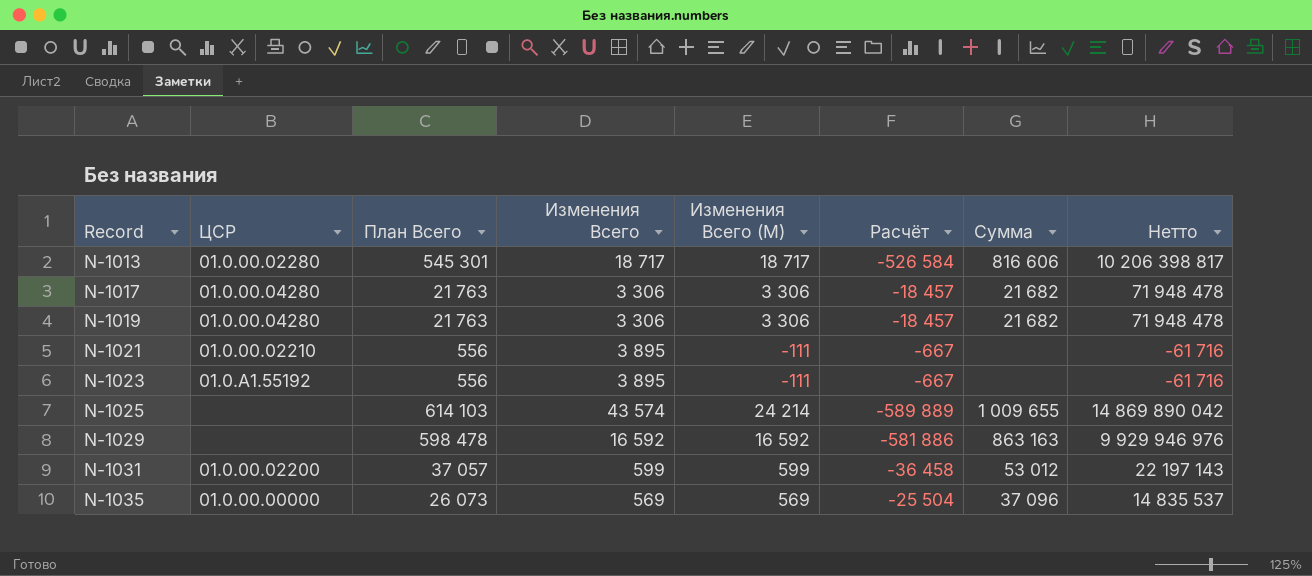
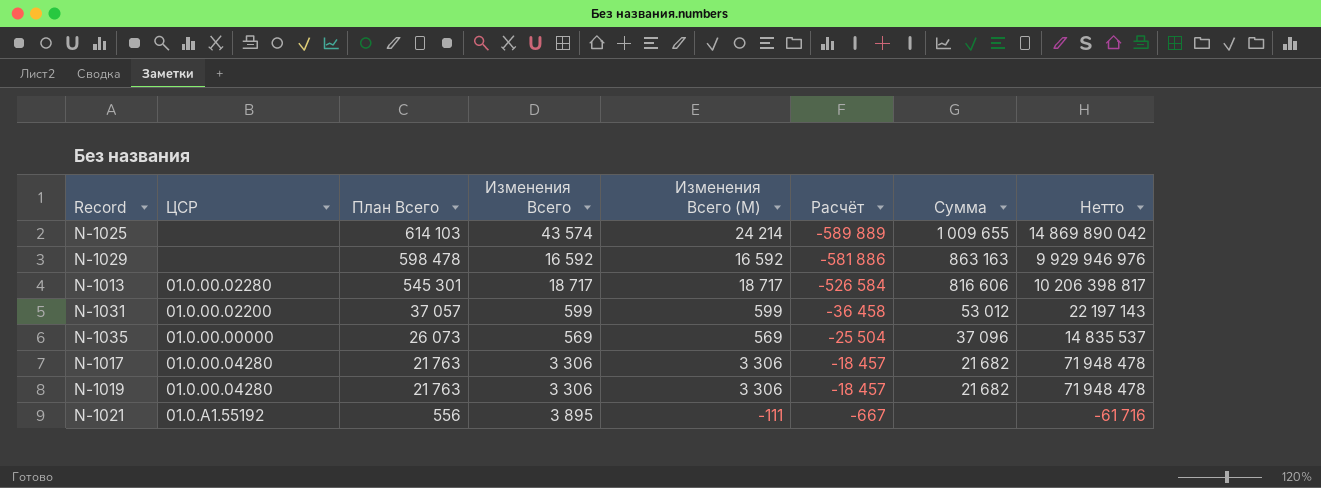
row order: Record ascending -> План Всего descending
row N-1023: 01.0.A1.55192 | 556 | 3 895 | -111 | -667 | none | -61 716 -> none
N-1021 | ЦСР: 01.0.00.02210 -> 01.0.A1.55192

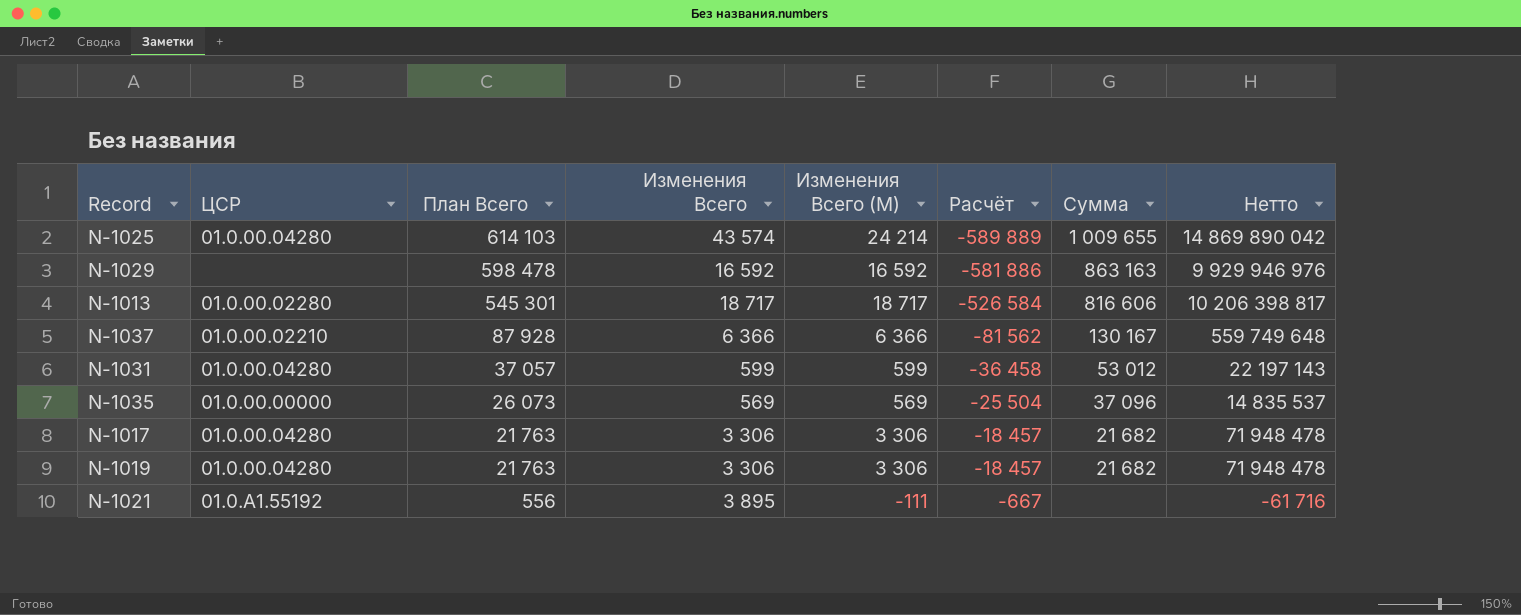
N-1025 | ЦСР: none -> 01.0.00.04280
row N-1037: none -> 01.0.00.02210 | 87 928 | 6 366 | 6 366 | -81 562 | 130 167 | 559 749 648
N-1031 | ЦСР: 01.0.00.02200 -> 01.0.00.04280

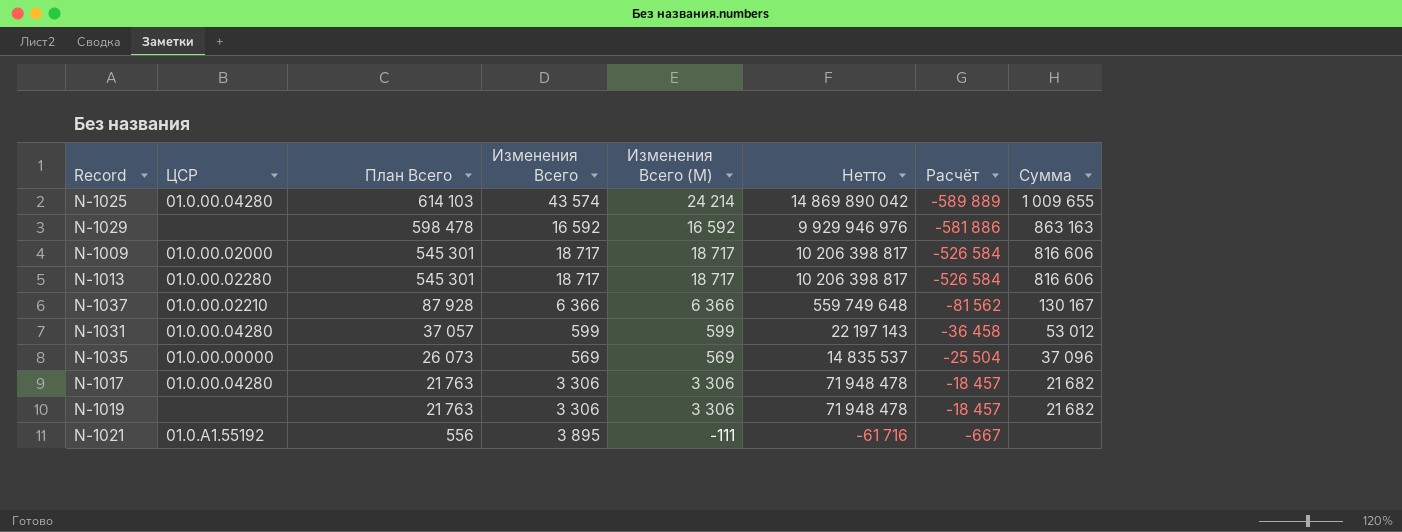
column Нетто | position: 8 -> 6
row N-1009: none -> 01.0.00.02000 | 545 301 | 18 717 | 18 717 | 10 206 398 817 | -526 584 | 816 606
N-1019 | ЦСР: 01.0.00.04280 -> none

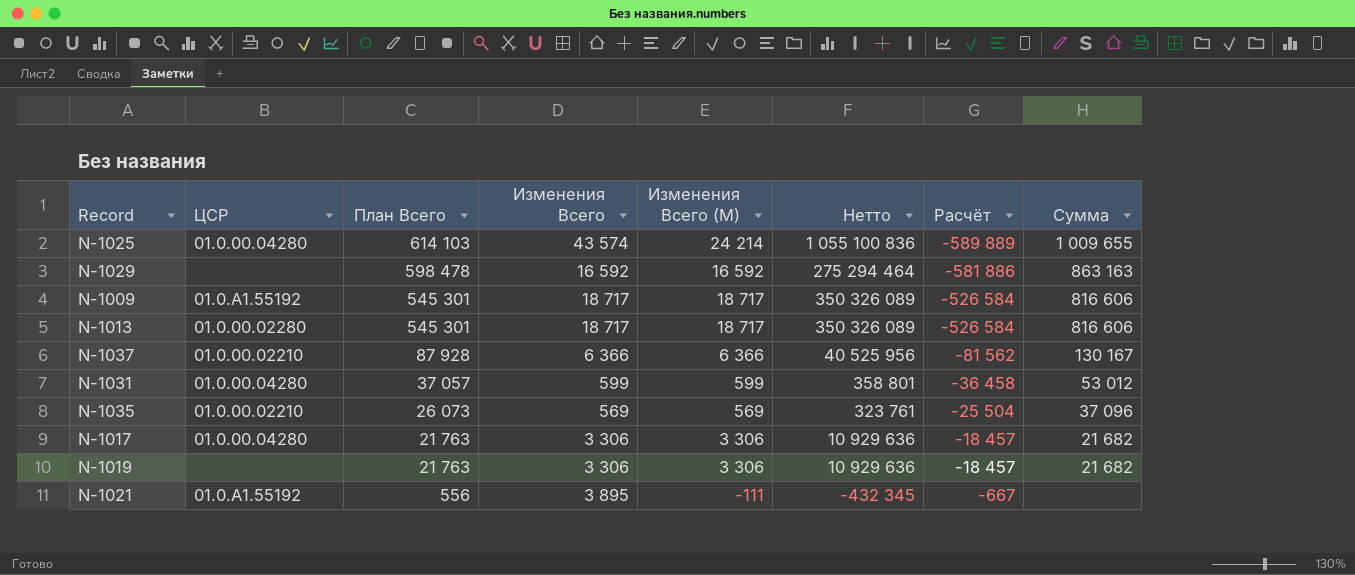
column Нетто | formula: [План Всего] * [Изменения Всего (М)] -> [Изменения Всего] * [Изменения Всего (М)]
N-1009 | ЦСР: 01.0.00.02000 -> 01.0.A1.55192
N-1035 | ЦСР: 01.0.00.00000 -> 01.0.00.02210

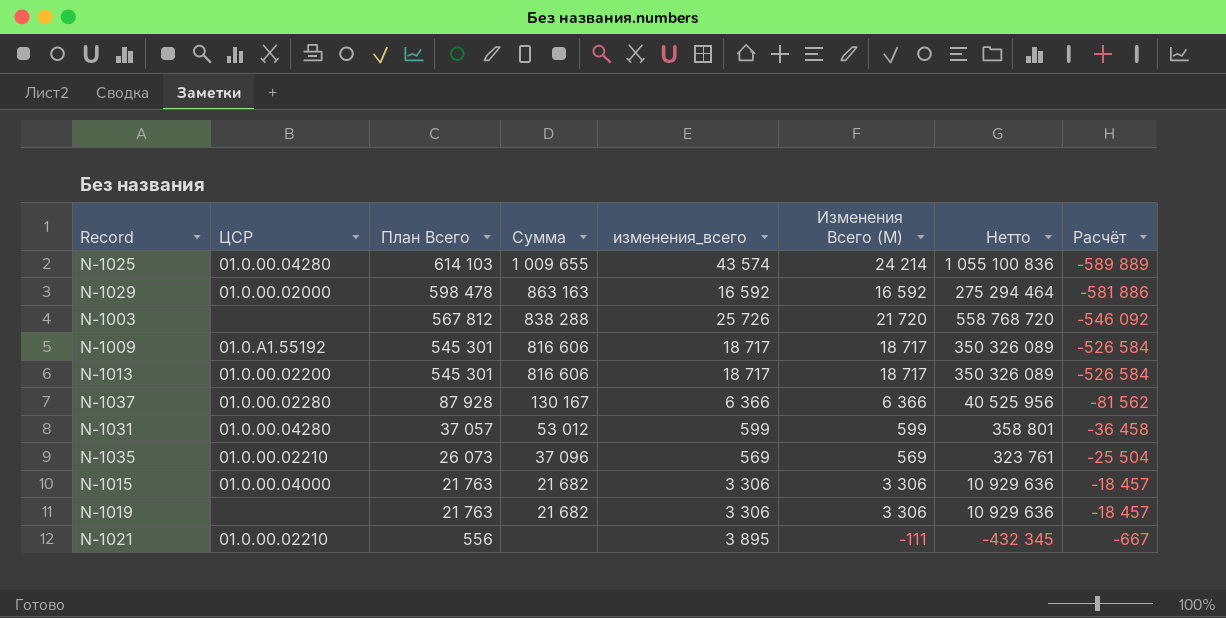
column Сумма | position: 8 -> 4
column name: Изменения Всего -> изменения_всего
row N-1017: 01.0.00.04280 | 21 763 | 3 306 | 3 306 | 10 929 636 | -18 457 | 21 682 -> none
N-1029 | ЦСР: none -> 01.0.00.02000
row N-1003: none -> none | 567 812 | 838 288 | 25 726 | 21 720 | 558 768 720 | -546 092
N-1013 | ЦСР: 01.0.00.02280 -> 01.0.00.02200
N-1037 | ЦСР: 01.0.00.02210 -> 01.0.00.02280
row N-1015: none -> 01.0.00.04000 | 21 763 | 21 682 | 3 306 | 3 306 | 10 929 636 | -18 457
N-1021 | ЦСР: 01.0.A1.55192 -> 01.0.00.02210

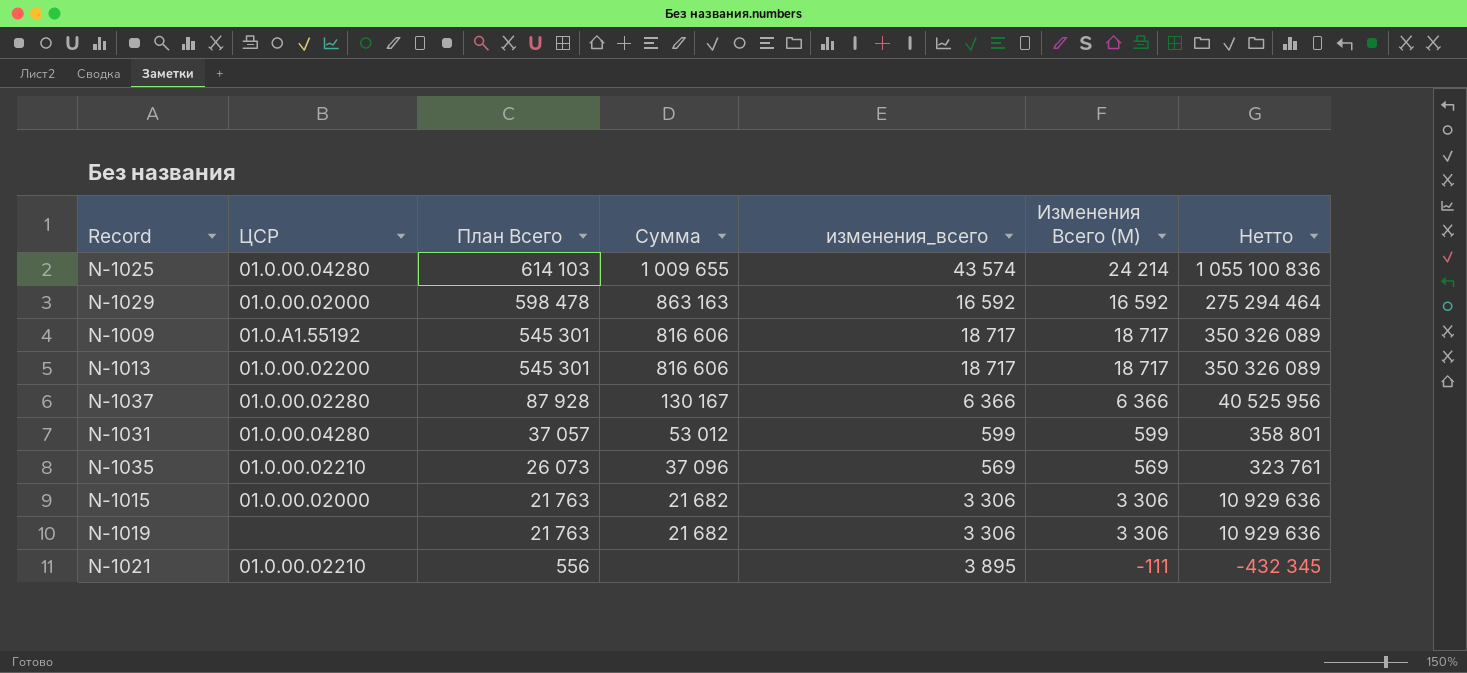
column Расчёт | formula: [Изменения Всего (М)] - [План Всего] -> none
row N-1003: none | 567 812 | 838 288 | 25 726 | 21 720 | 558 768 720 | -546 092 -> none
N-1015 | ЦСР: 01.0.00.04000 -> 01.0.00.02000

